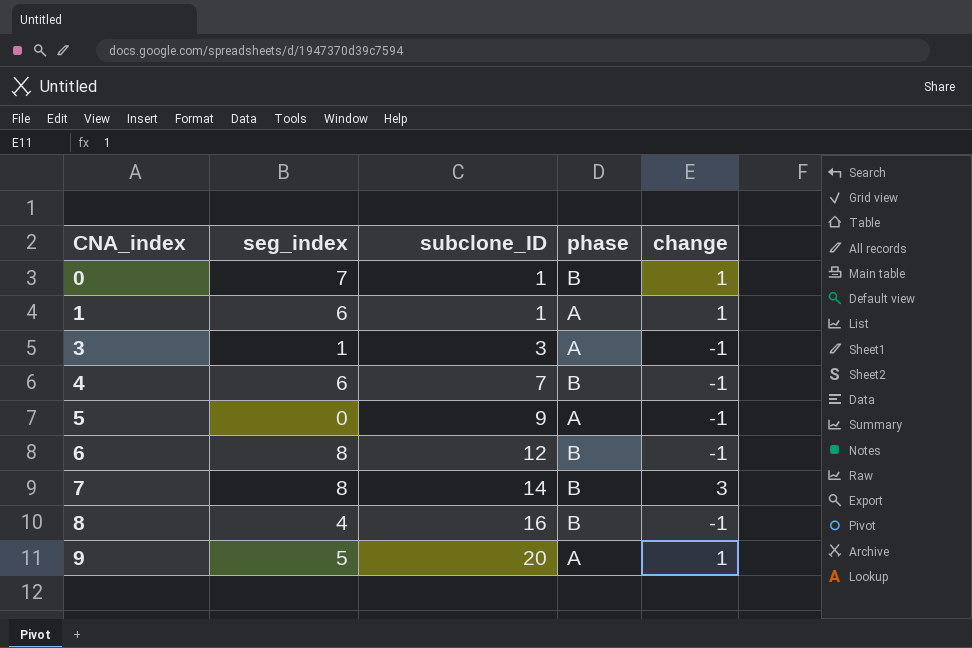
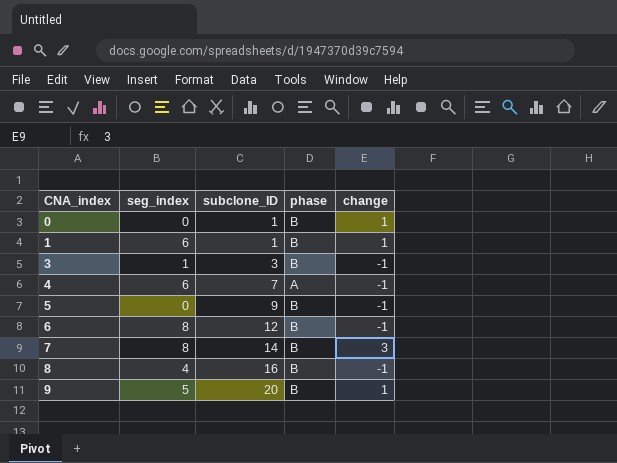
0 | seg_index: 7 -> 0
1 | phase: A -> B
3 | phase: A -> B
4 | phase: B -> A
5 | phase: A -> B
9 | phase: A -> B

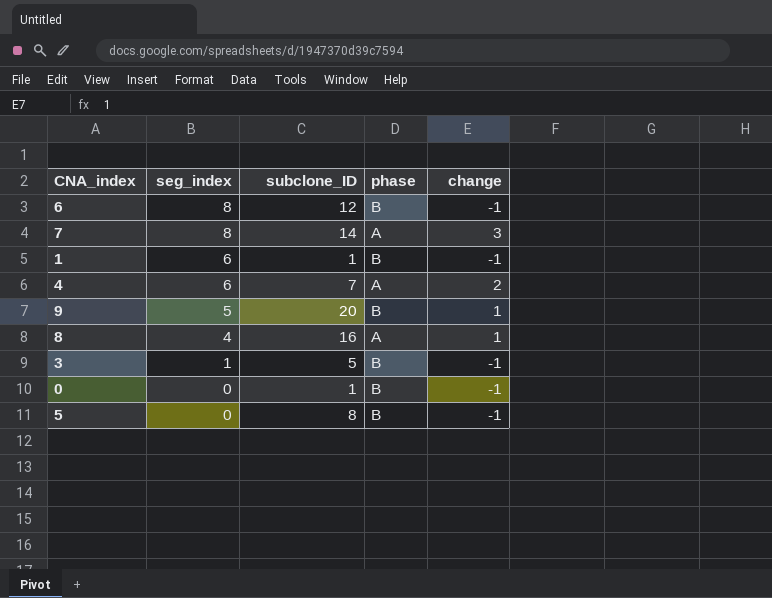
row order: CNA_index ascending -> seg_index descending
7 | phase: B -> A
1 | change: 1 -> -1
4 | change: -1 -> 2
8 | phase: B -> A
8 | change: -1 -> 1
3 | subclone_ID: 3 -> 5
0 | change: 1 -> -1
5 | subclone_ID: 9 -> 8

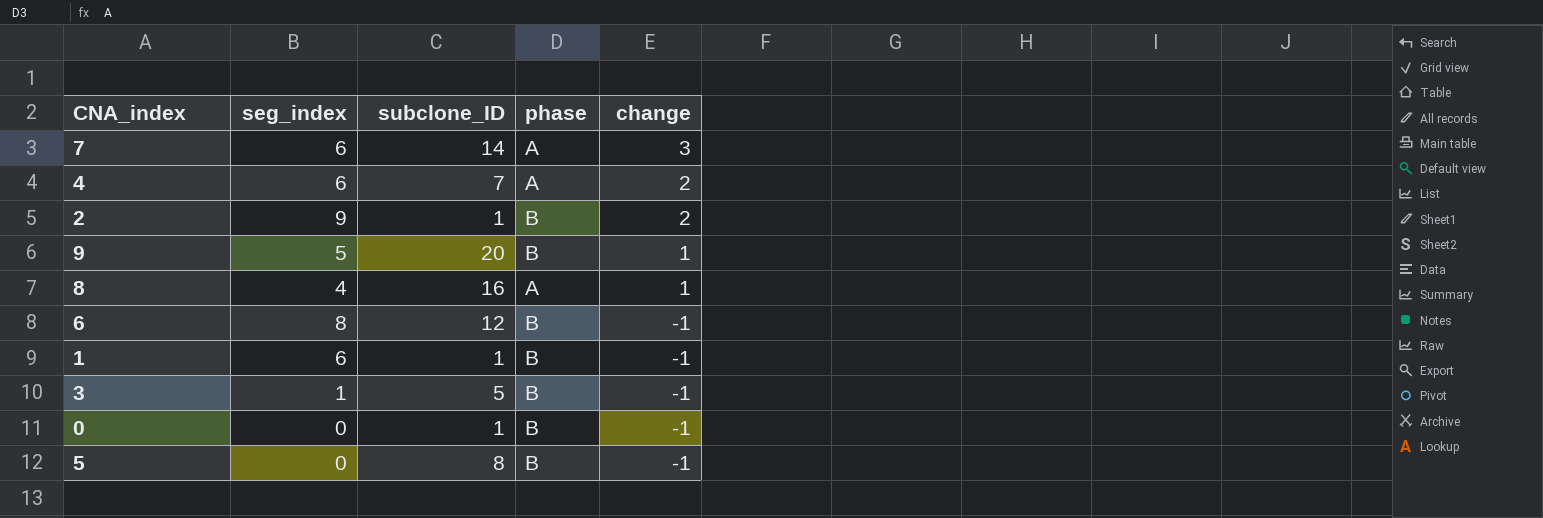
row order: seg_index descending -> change descending
7 | seg_index: 8 -> 6
row 2: none -> 9 | 1 | B | 2

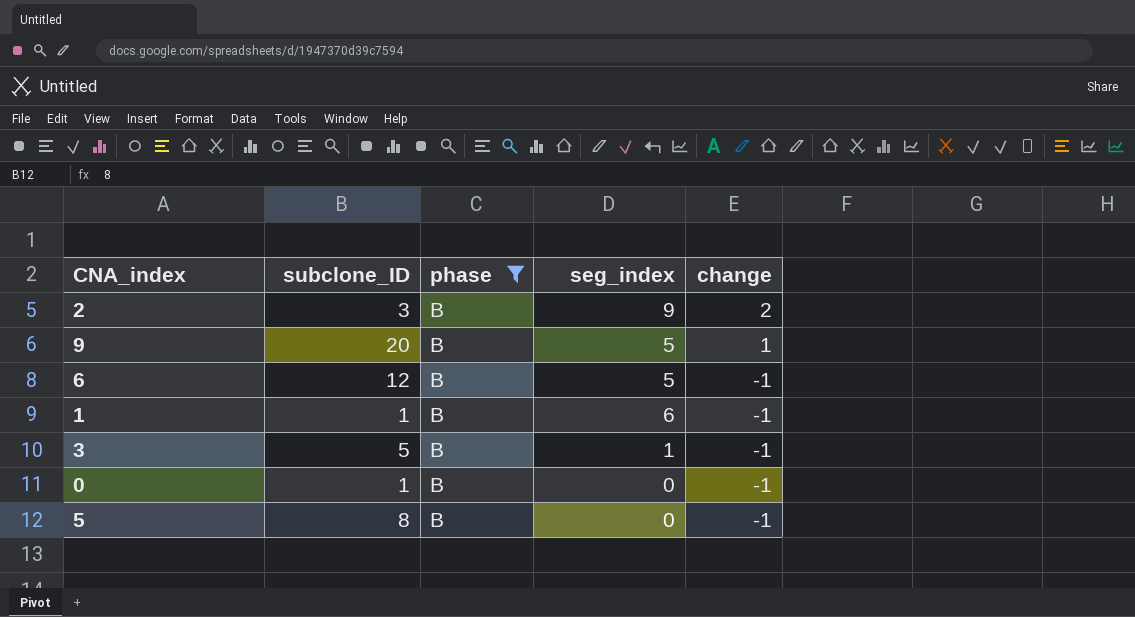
filter: none -> phase = B
column seg_index | position: 2 -> 4
2 | subclone_ID: 1 -> 3
6 | seg_index: 8 -> 5

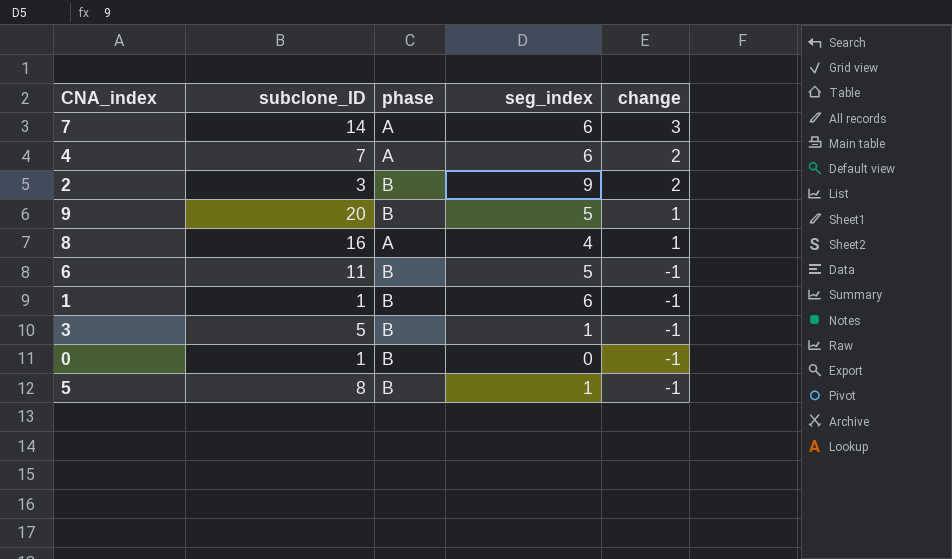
filter: phase = B -> none
6 | subclone_ID: 12 -> 11
5 | seg_index: 0 -> 1

